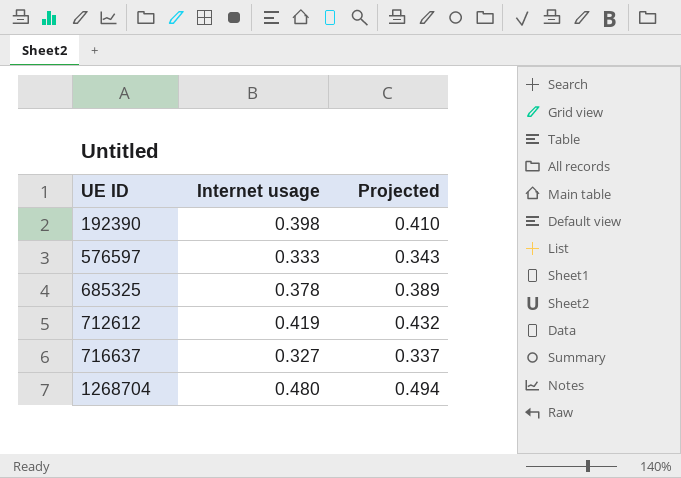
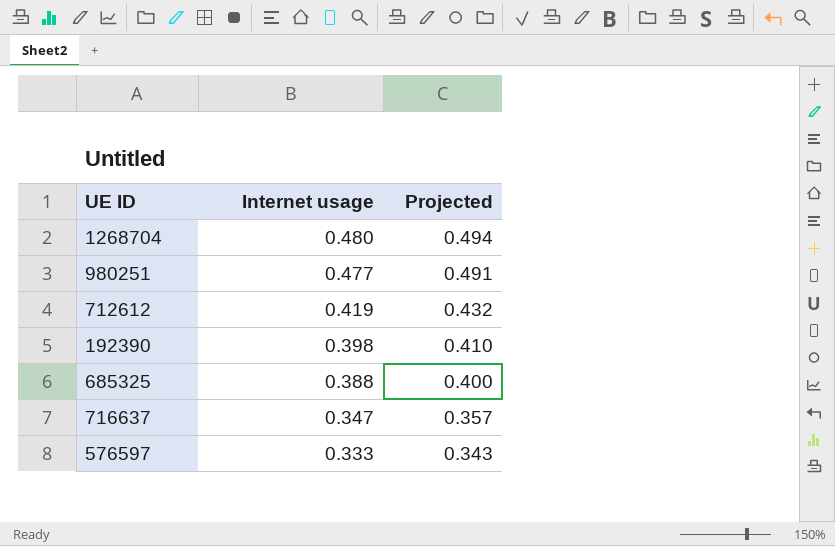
row order: UE ID ascending -> Internet usage descending
row 980251: none -> 0.477 | 0.491
685325 | Internet usage: 0.378 -> 0.388
685325 | Projected: 0.389 -> 0.400
716637 | Internet usage: 0.327 -> 0.347
716637 | Projected: 0.337 -> 0.357

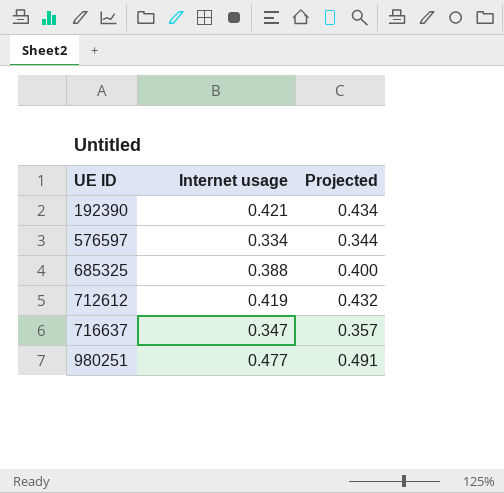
row order: Internet usage descending -> UE ID ascending
row 1268704: 0.480 | 0.494 -> none
192390 | Internet usage: 0.398 -> 0.421
192390 | Projected: 0.410 -> 0.434
576597 | Internet usage: 0.333 -> 0.334
576597 | Projected: 0.343 -> 0.344

